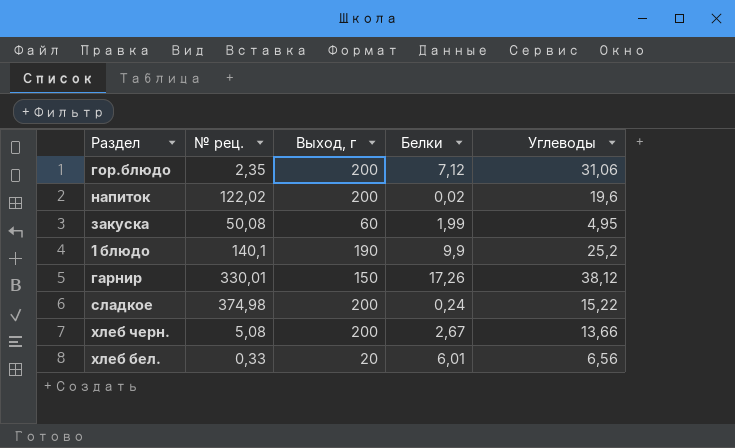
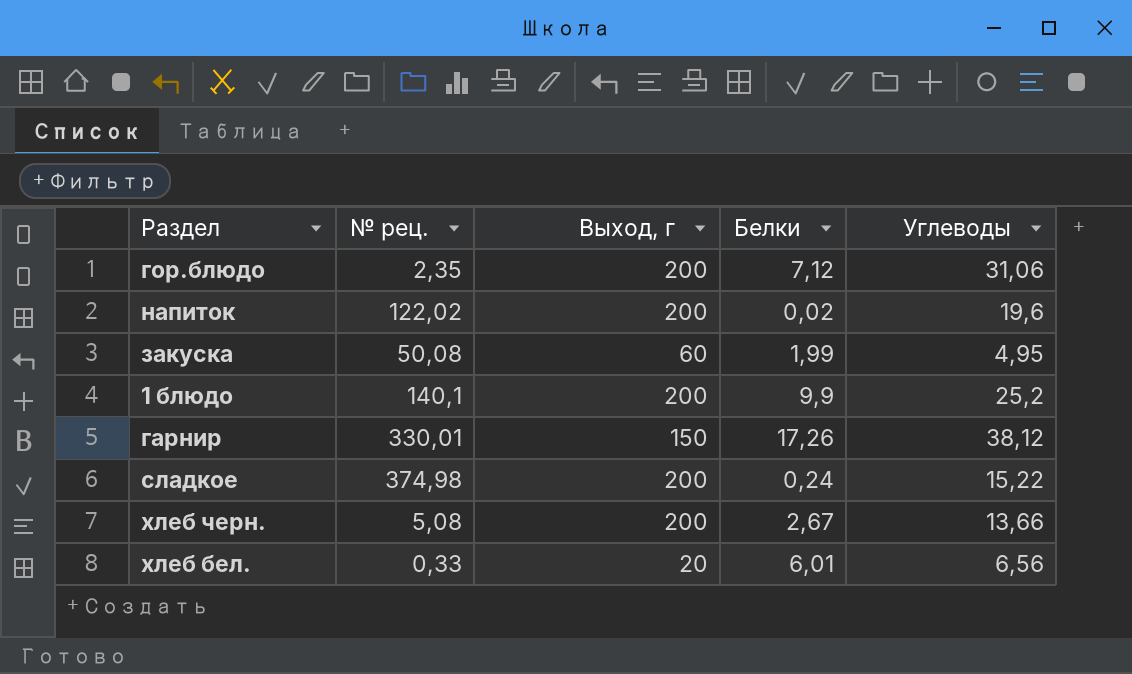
1 блюдо | Выход, г: 190 -> 200

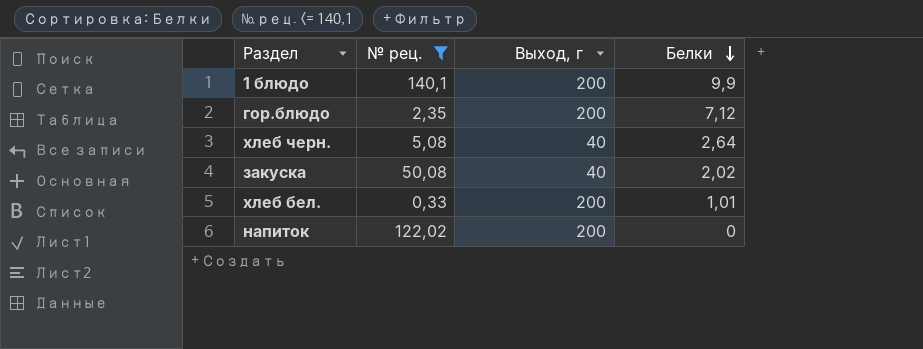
filter: none -> № рец. <= 140,1
row order: none -> Белки descending
column Углеводы | position: 5 -> none
хлеб черн. | Выход, г: 200 -> 40
хлеб черн. | Белки: 2,67 -> 2,64
закуска | Выход, г: 60 -> 40
закуска | Белки: 1,99 -> 2,02
хлеб бел. | Выход, г: 20 -> 200
хлеб бел. | Белки: 6,01 -> 1,01
напиток | Белки: 0,02 -> 0

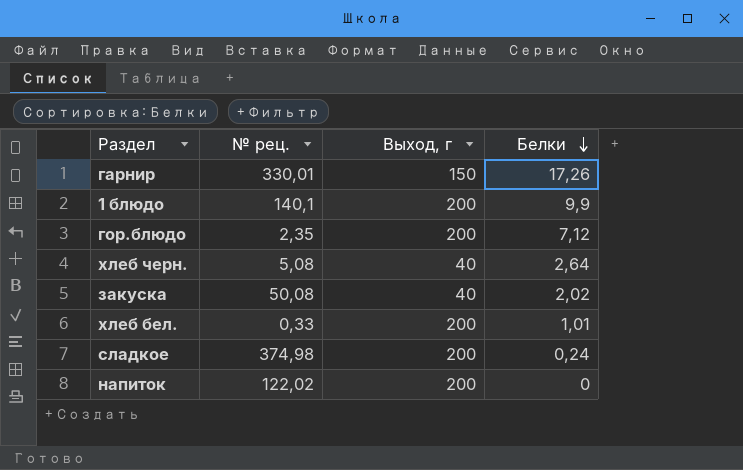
filter: № рец. <= 140,1 -> none

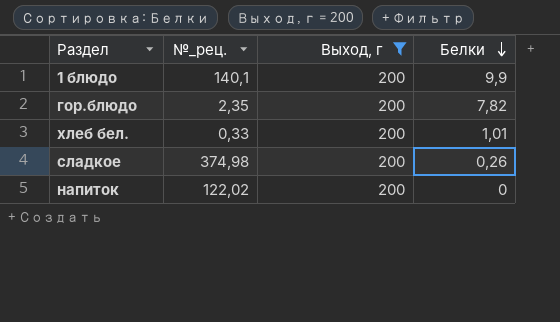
filter: none -> Выход, г = 200
column name: № рец. -> №_рец.
гор.блюдо | Белки: 7,12 -> 7,82
сладкое | Белки: 0,24 -> 0,26

